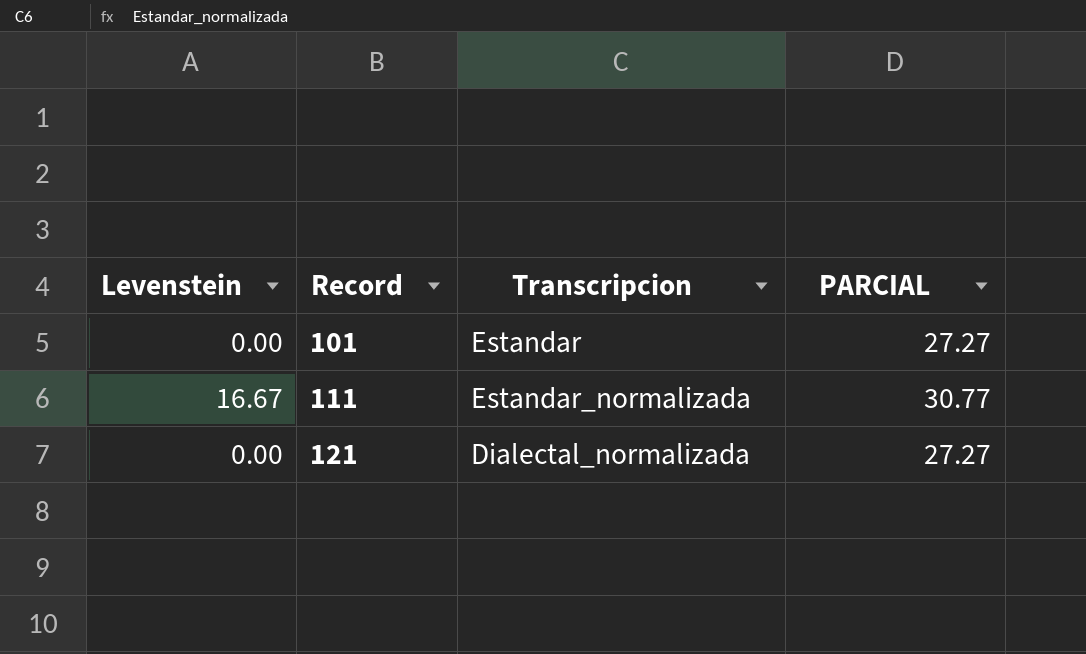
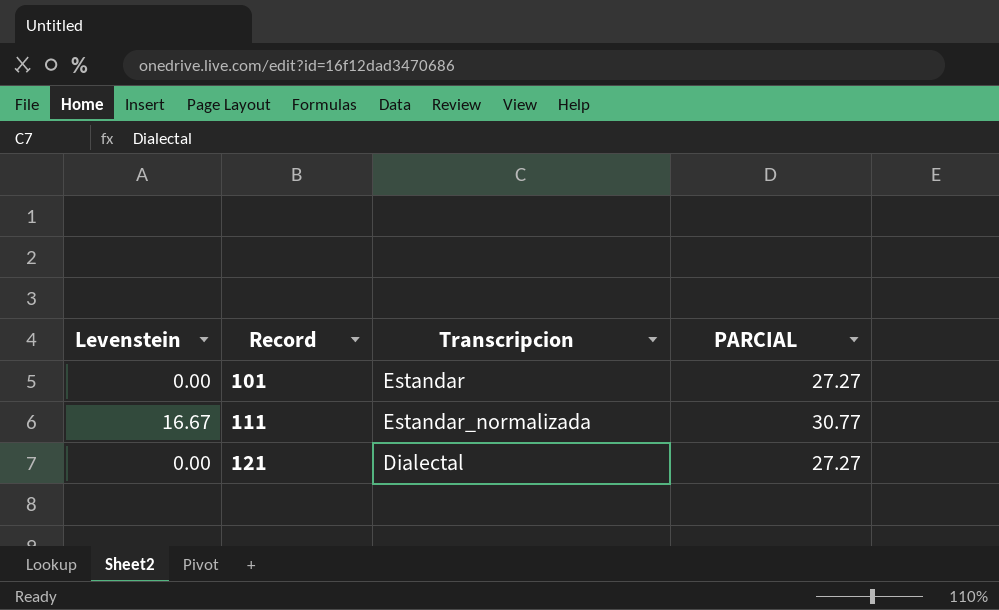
121 | Transcripcion: Dialectal_normalizada -> Dialectal

